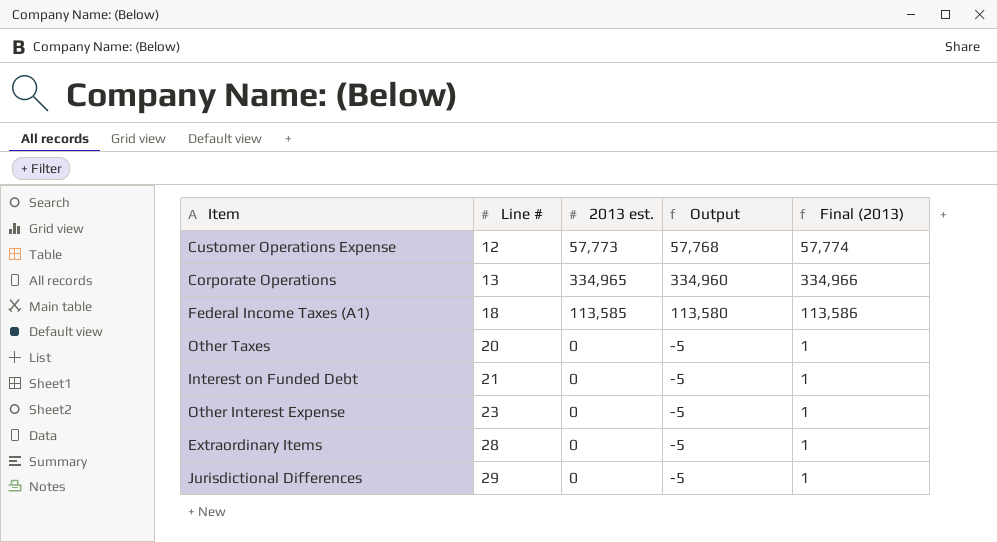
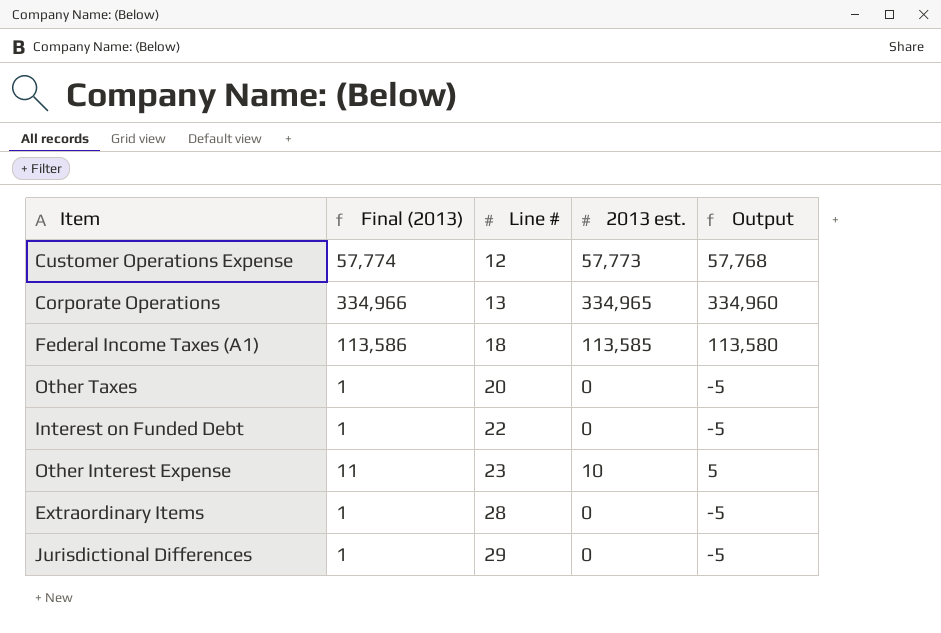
column Final (2013) | position: 5 -> 2
Interest on Funded Debt | Line #: 21 -> 22
Other Interest Expense | Final (2013): 1 -> 11
Other Interest Expense | 2013 est.: 0 -> 10
Other Interest Expense | Output: -5 -> 5

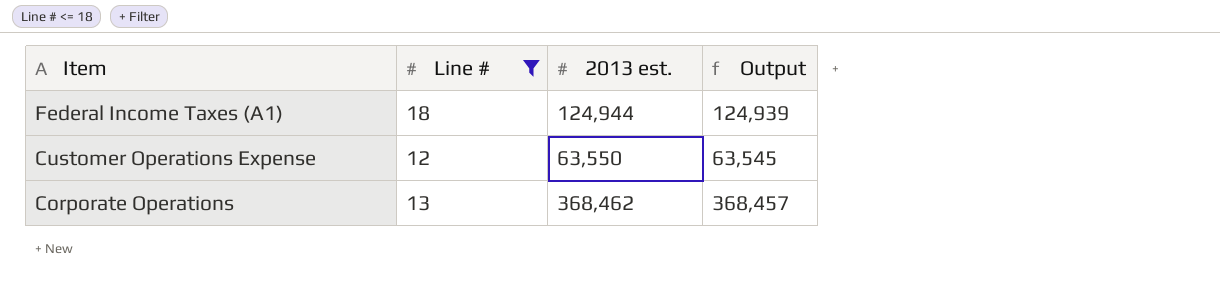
filter: none -> Line # <= 18
row order: Line # ascending -> Item descending
column Final (2013) | formula: [2013 est.] + 1 -> none
Federal Income Taxes (A1) | 2013 est.: 113,585 -> 124,944
Federal Income Taxes (A1) | Output: 113,580 -> 124,939
Customer Operations Expense | 2013 est.: 57,773 -> 63,550
Customer Operations Expense | Output: 57,768 -> 63,545
Corporate Operations | 2013 est.: 334,965 -> 368,462
Corporate Operations | Output: 334,960 -> 368,457

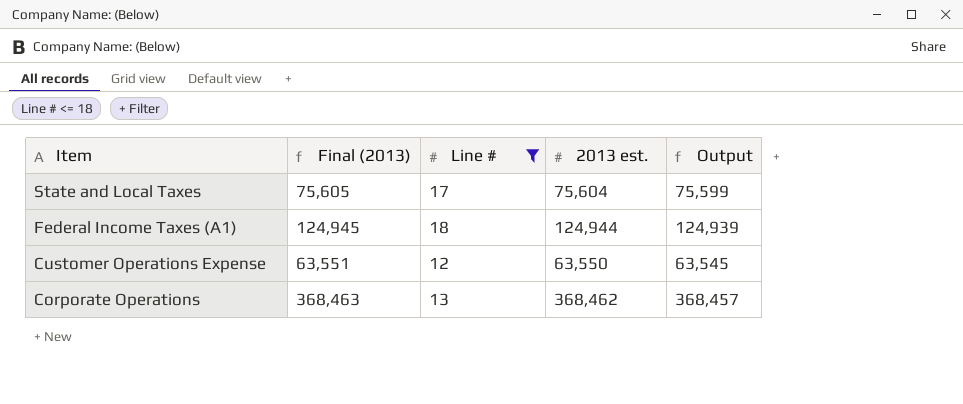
column Final (2013) | formula: none -> [2013 est.] + 1
row State and Local Taxes: none -> 75,605 | 17 | 75,604 | 75,599

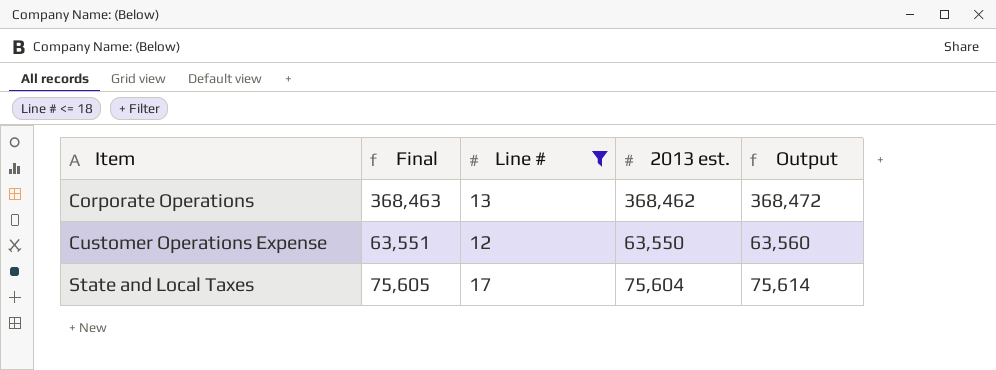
row order: Item descending -> Item ascending
column name: Final (2013) -> Final
column Output | formula: [2013 est.] - 5 -> [2013 est.] + 10
row Federal Income Taxes (A1): 124,945 | 18 | 124,944 | 124,939 -> none

